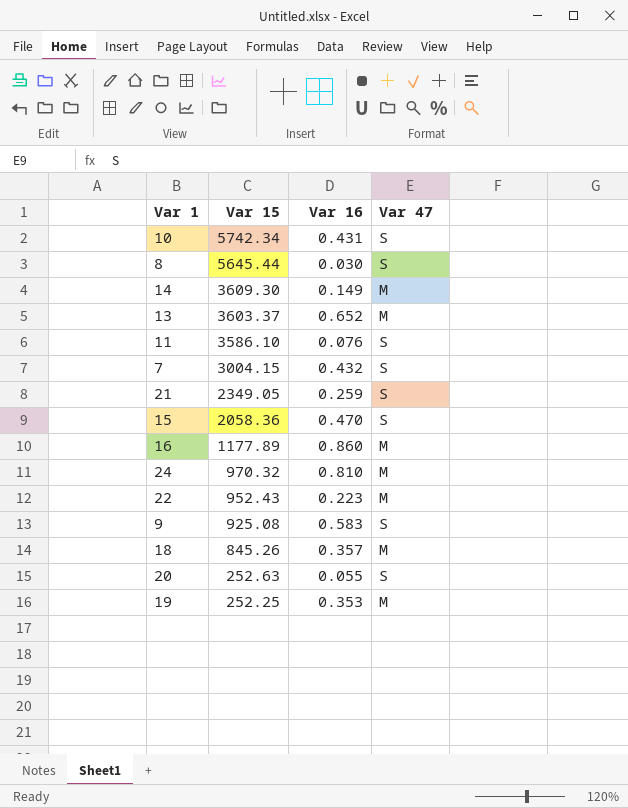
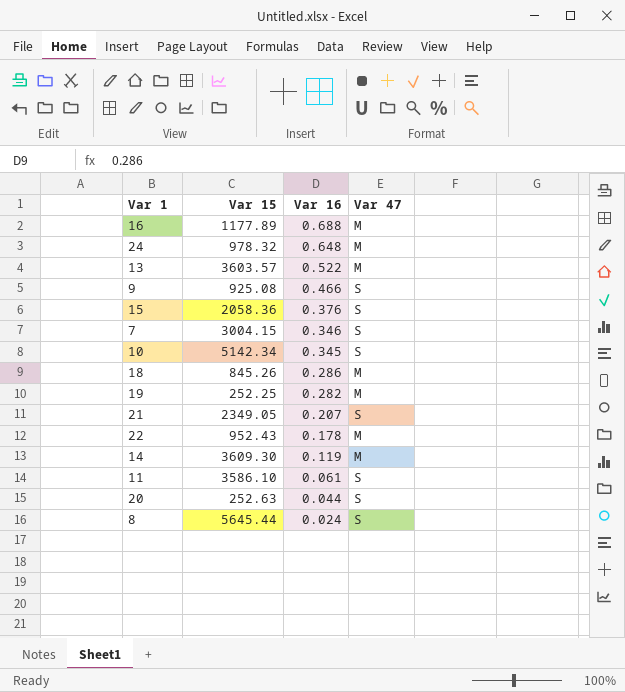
row order: Var 15 descending -> Var 16 descending
16 | Var 16: 0.860 -> 0.688
24 | Var 15: 970.32 -> 978.32
24 | Var 16: 0.810 -> 0.648
13 | Var 15: 3603.37 -> 3603.57
13 | Var 16: 0.652 -> 0.522
9 | Var 16: 0.583 -> 0.466
15 | Var 16: 0.470 -> 0.376
7 | Var 16: 0.432 -> 0.346
10 | Var 15: 5742.34 -> 5142.34
10 | Var 16: 0.431 -> 0.345
18 | Var 16: 0.357 -> 0.286
19 | Var 16: 0.353 -> 0.282
21 | Var 16: 0.259 -> 0.207
22 | Var 16: 0.223 -> 0.178
14 | Var 16: 0.149 -> 0.119
11 | Var 16: 0.076 -> 0.061
20 | Var 16: 0.055 -> 0.044
8 | Var 16: 0.030 -> 0.024

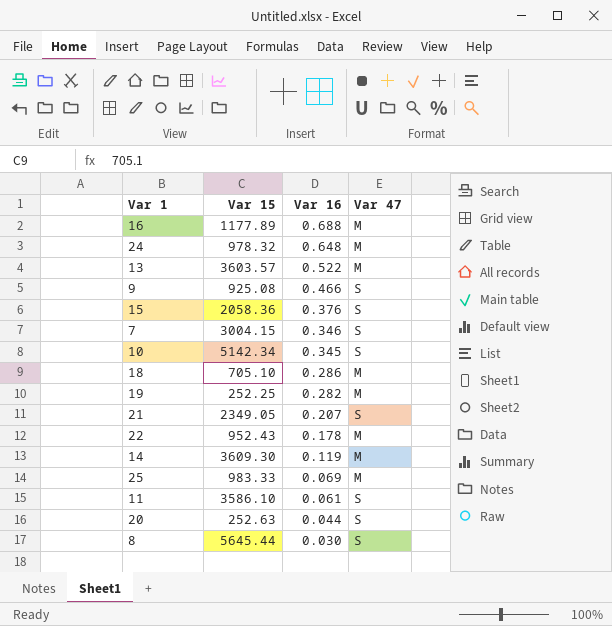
18 | Var 15: 845.26 -> 705.10
row 25: none -> 983.33 | 0.069 | M
8 | Var 16: 0.024 -> 0.030

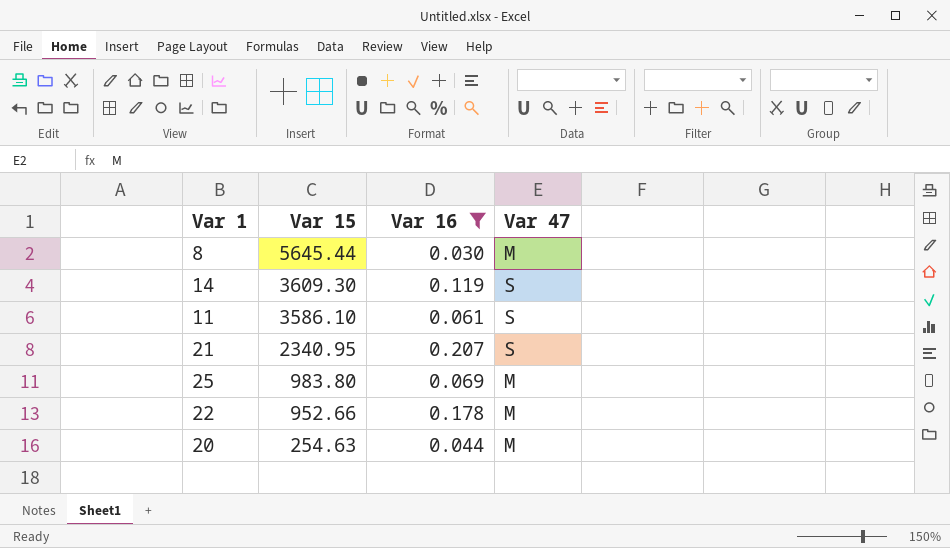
filter: none -> Var 16 <= 0.207
row order: Var 16 descending -> Var 15 descending
8 | Var 47: S -> M
14 | Var 47: M -> S
21 | Var 15: 2349.05 -> 2340.95
25 | Var 15: 983.33 -> 983.80
22 | Var 15: 952.43 -> 952.66
20 | Var 15: 252.63 -> 254.63
20 | Var 47: S -> M

